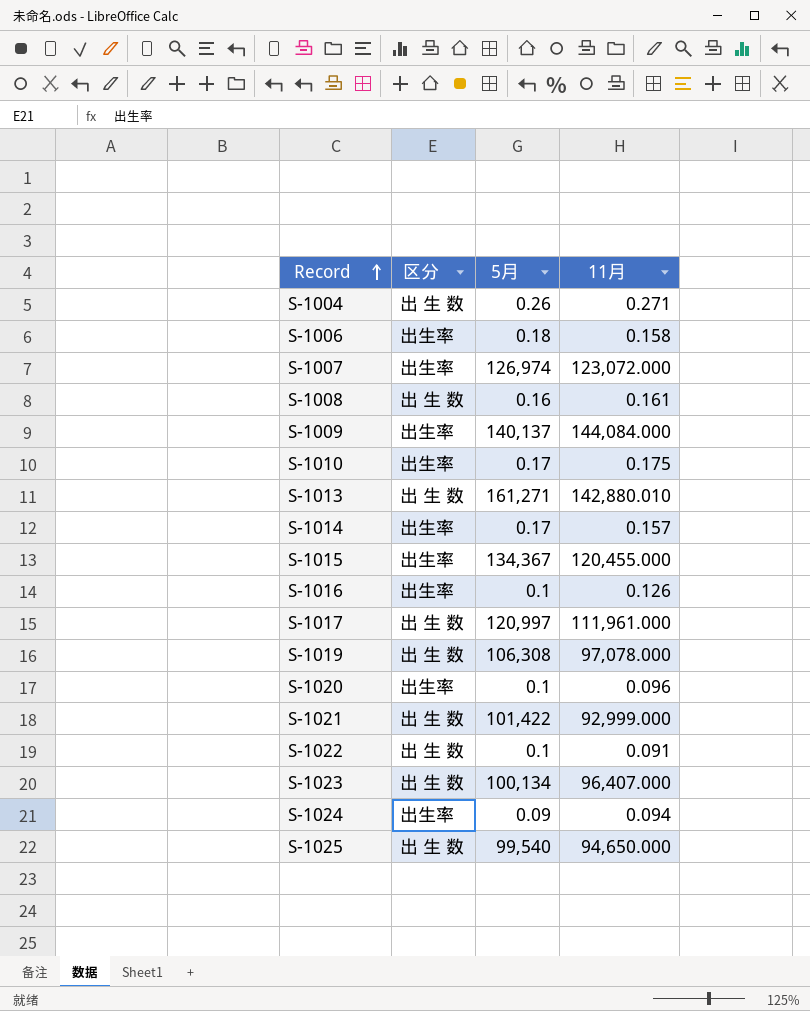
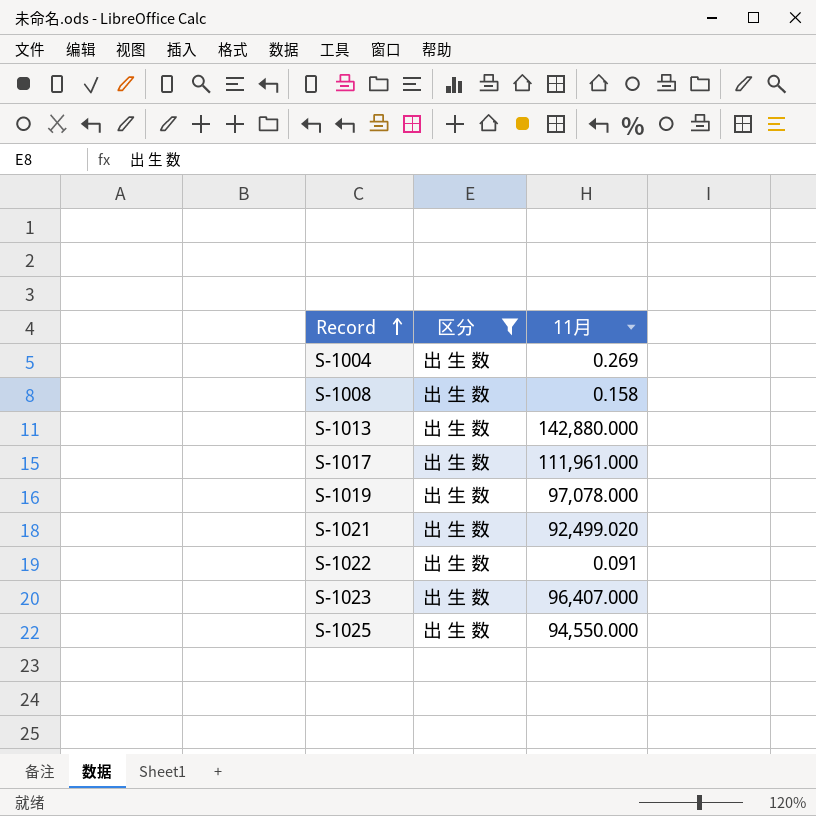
filter: none -> 区分 = 出 生 数
column 5月 | position: 3 -> none
S-1004 | 11月: 0.271 -> 0.269
S-1008 | 11月: 0.161 -> 0.158
S-1013 | 11月: 142,880.010 -> 142,880.000
S-1021 | 11月: 92,999.000 -> 92,499.020
S-1025 | 11月: 94,650.000 -> 94,550.000

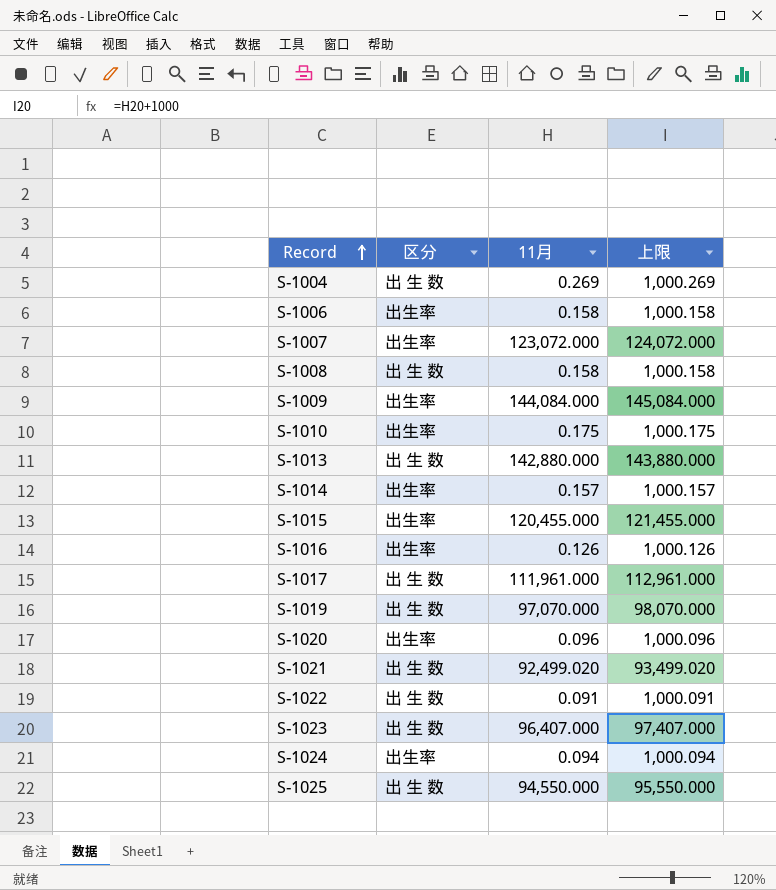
filter: 区分 = 出 生 数 -> none
column 上限 | formula: none -> [11月] + 1000
S-1019 | 11月: 97,078.000 -> 97,070.000

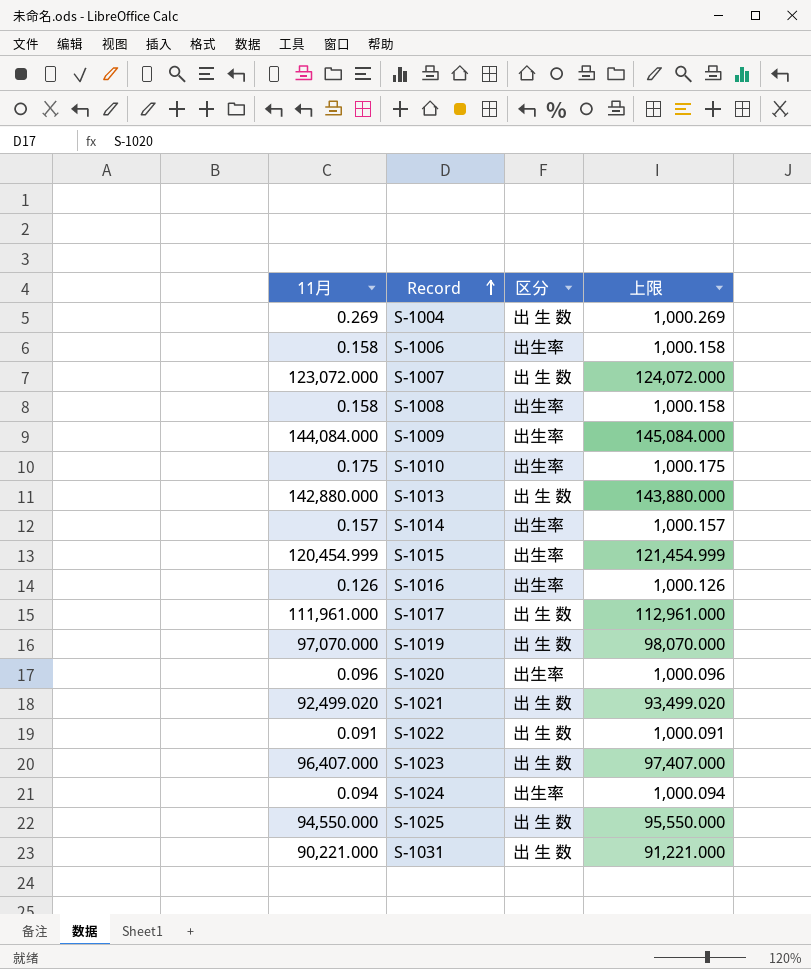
column 11月 | position: 3 -> 1
S-1007 | 区分: 出生率 -> 出 生 数
S-1008 | 区分: 出 生 数 -> 出生率
S-1015 | 11月: 120,455.000 -> 120,454.999
S-1015 | 上限: 121,455.000 -> 121,454.999
row S-1031: none -> 90,221.000 | 出 生 数 | 91,221.000

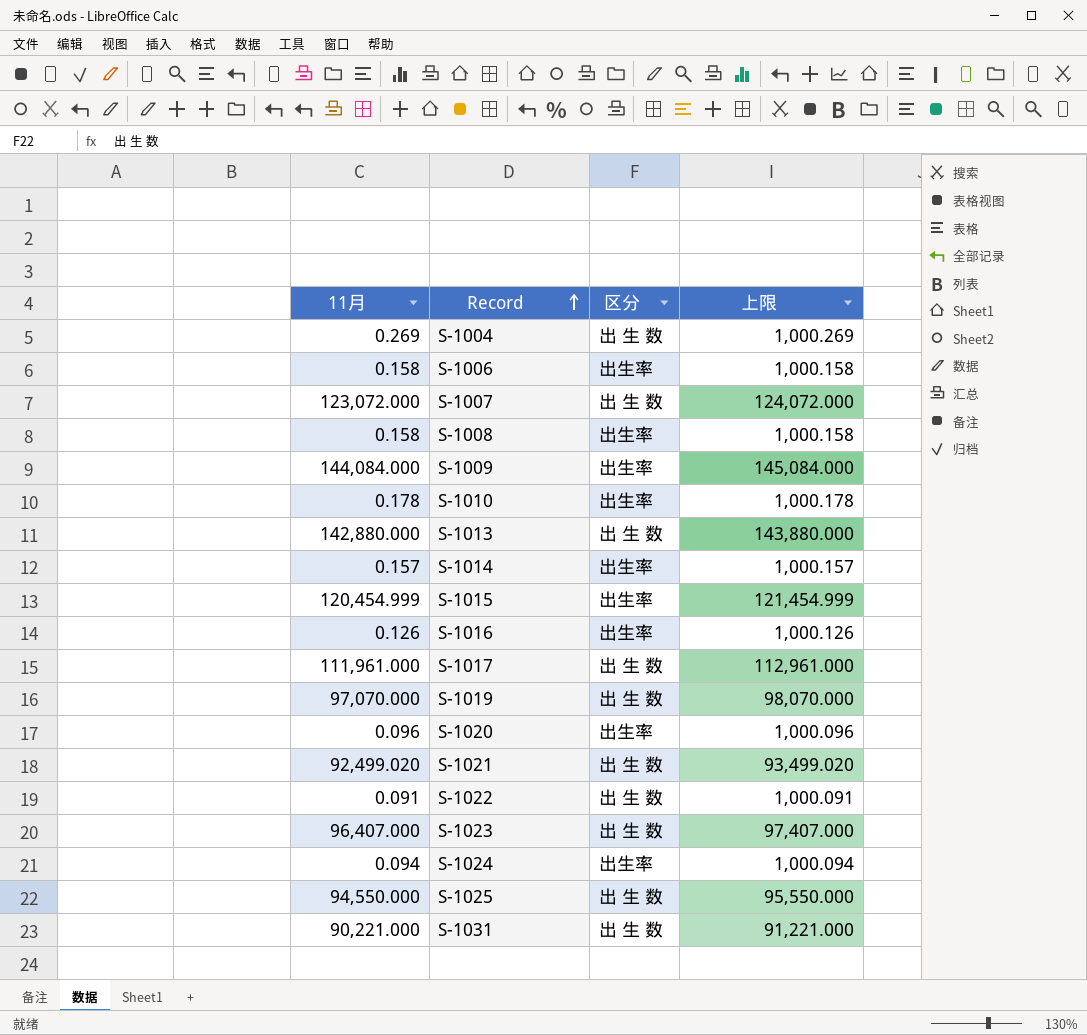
S-1010 | 11月: 0.175 -> 0.178
S-1010 | 上限: 1,000.175 -> 1,000.178

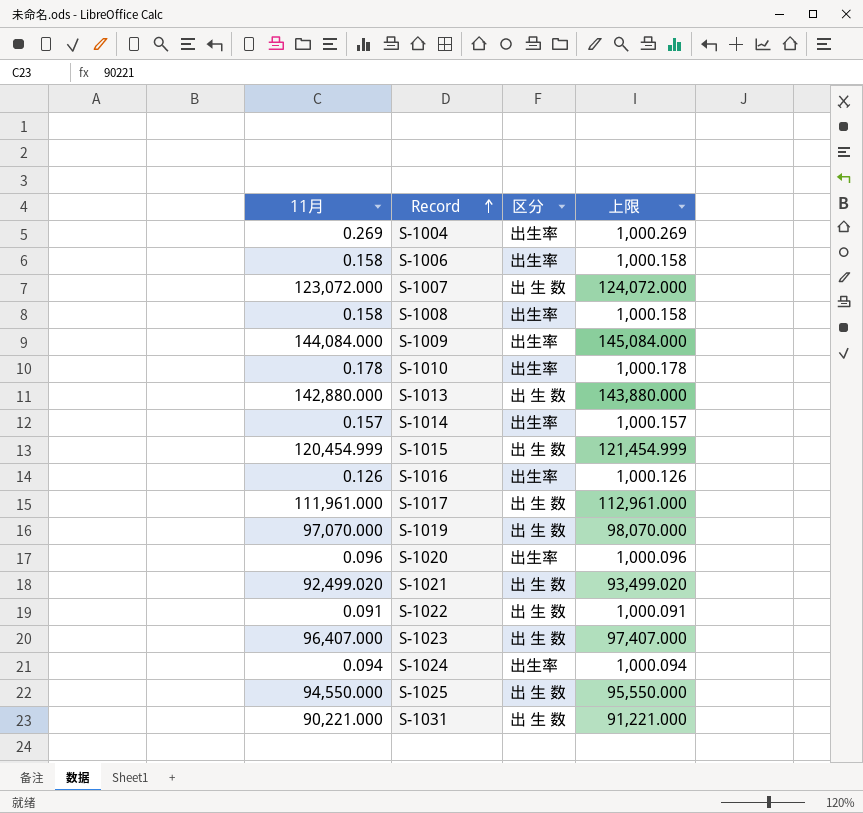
S-1004 | 区分: 出 生 数 -> 出生率
S-1015 | 区分: 出生率 -> 出 生 数

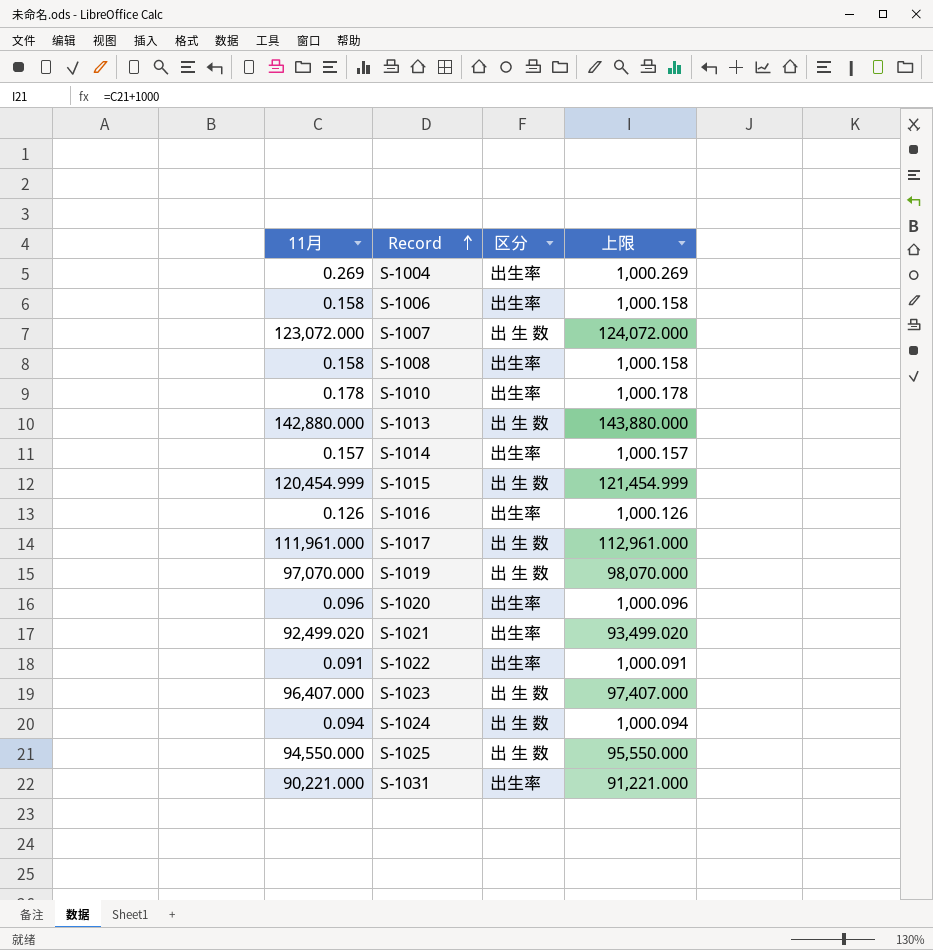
row S-1009: 144,084.000 | 出生率 | 145,084.000 -> none
S-1021 | 区分: 出 生 数 -> 出生率
S-1022 | 区分: 出 生 数 -> 出生率
S-1024 | 区分: 出生率 -> 出 生 数
S-1031 | 区分: 出 生 数 -> 出生率

